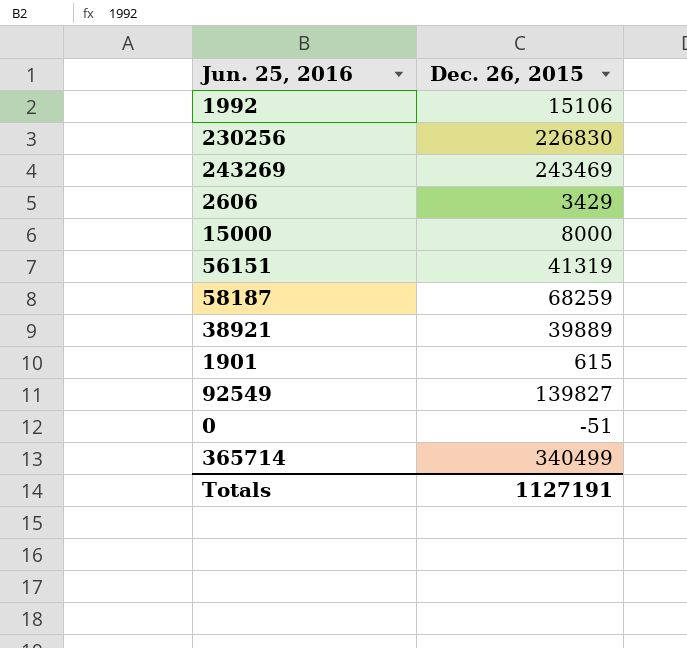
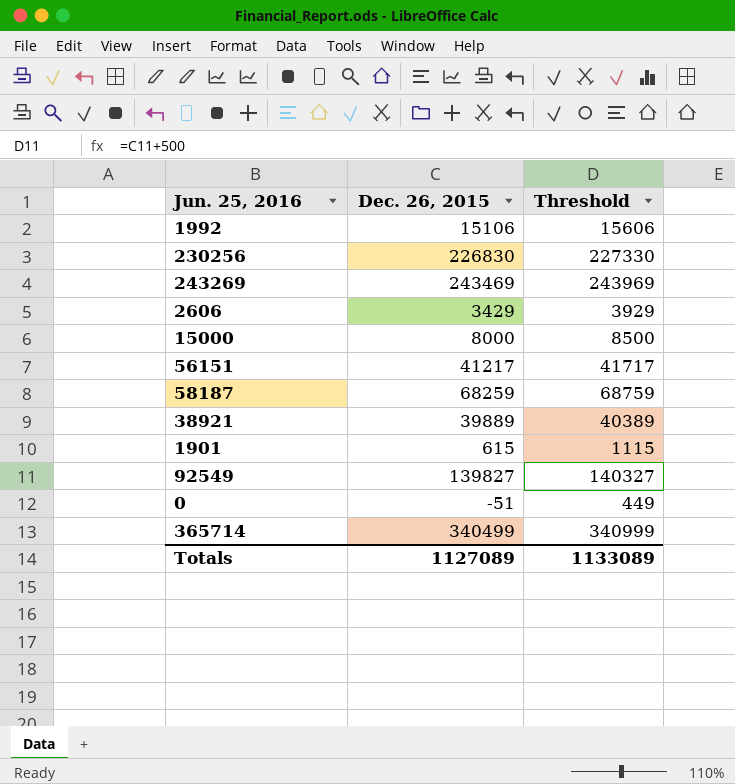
column Threshold | formula: none -> [Dec. 26, 2015] + 500
56151 | Dec. 26, 2015: 41319 -> 41217
Totals | Dec. 26, 2015: 1127191 -> 1127089

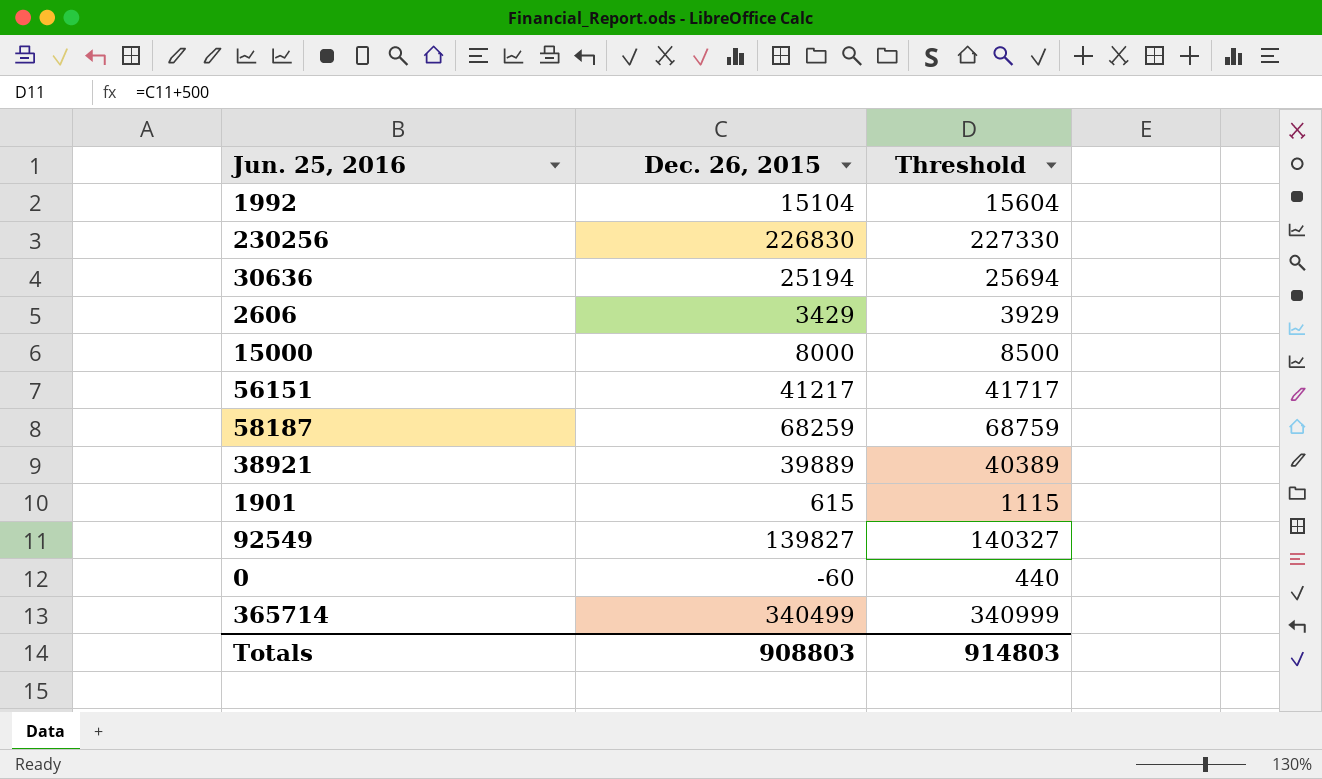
row 243269: 243469 | 243969 -> none
1992 | Dec. 26, 2015: 15106 -> 15104
1992 | Threshold: 15606 -> 15604
row 30636: none -> 25194 | 25694
0 | Dec. 26, 2015: -51 -> -60
0 | Threshold: 449 -> 440
Totals | Dec. 26, 2015: 1127089 -> 908803
Totals | Threshold: 1133089 -> 914803

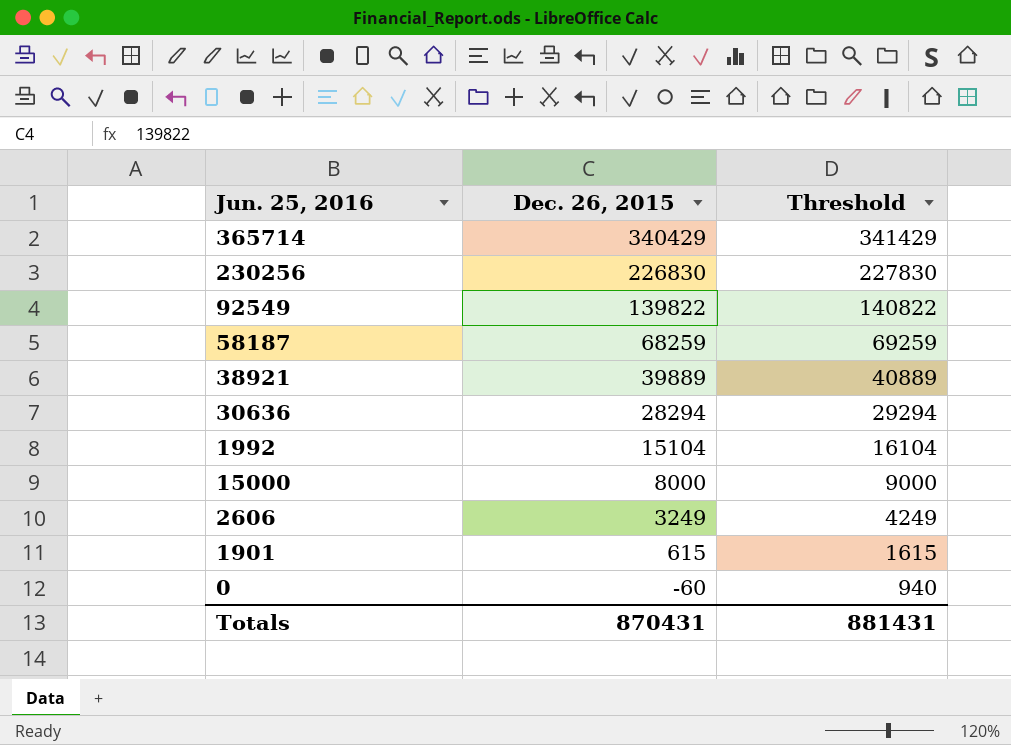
row order: none -> Dec. 26, 2015 descending
column Threshold | formula: [Dec. 26, 2015] + 500 -> [Dec. 26, 2015] + 1000
row 56151: 41217 | 41717 -> none
365714 | Dec. 26, 2015: 340499 -> 340429
92549 | Dec. 26, 2015: 139827 -> 139822
30636 | Dec. 26, 2015: 25194 -> 28294
2606 | Dec. 26, 2015: 3429 -> 3249
Totals | Dec. 26, 2015: 908803 -> 870431
Totals | Threshold: 914803 -> 881431

